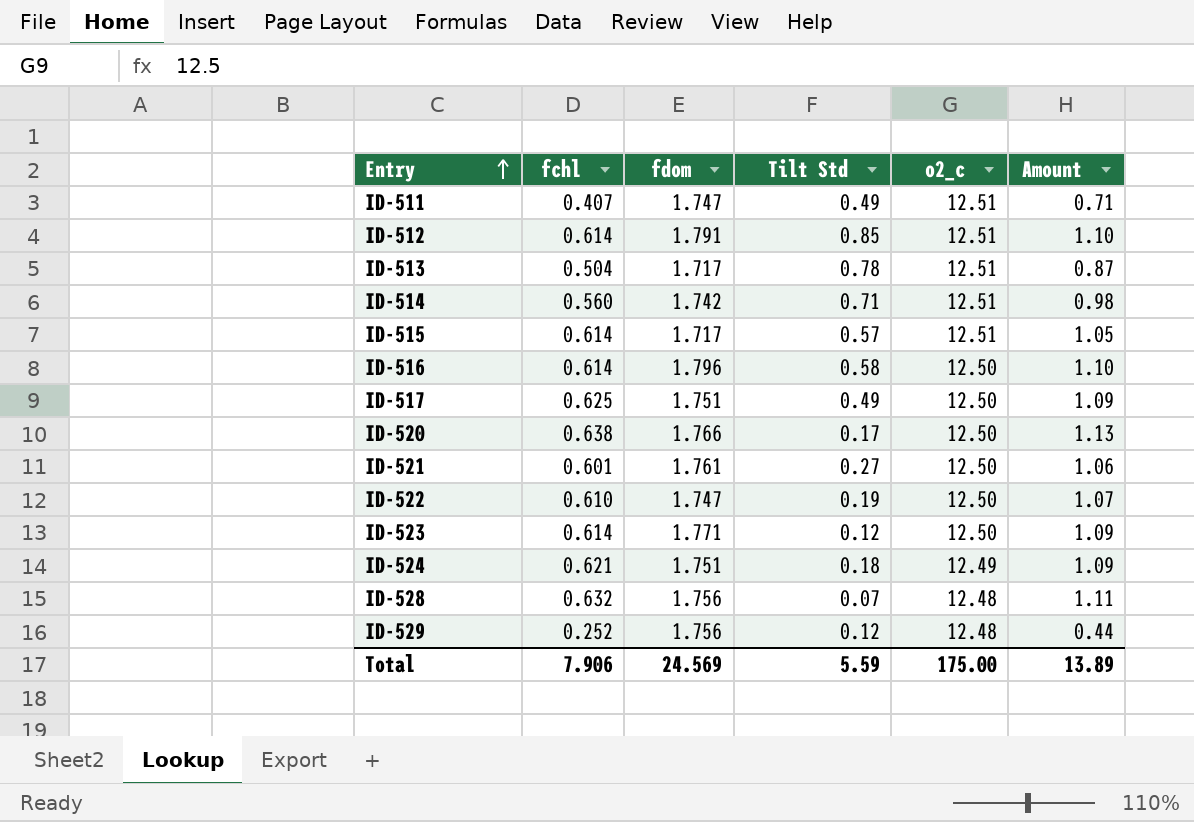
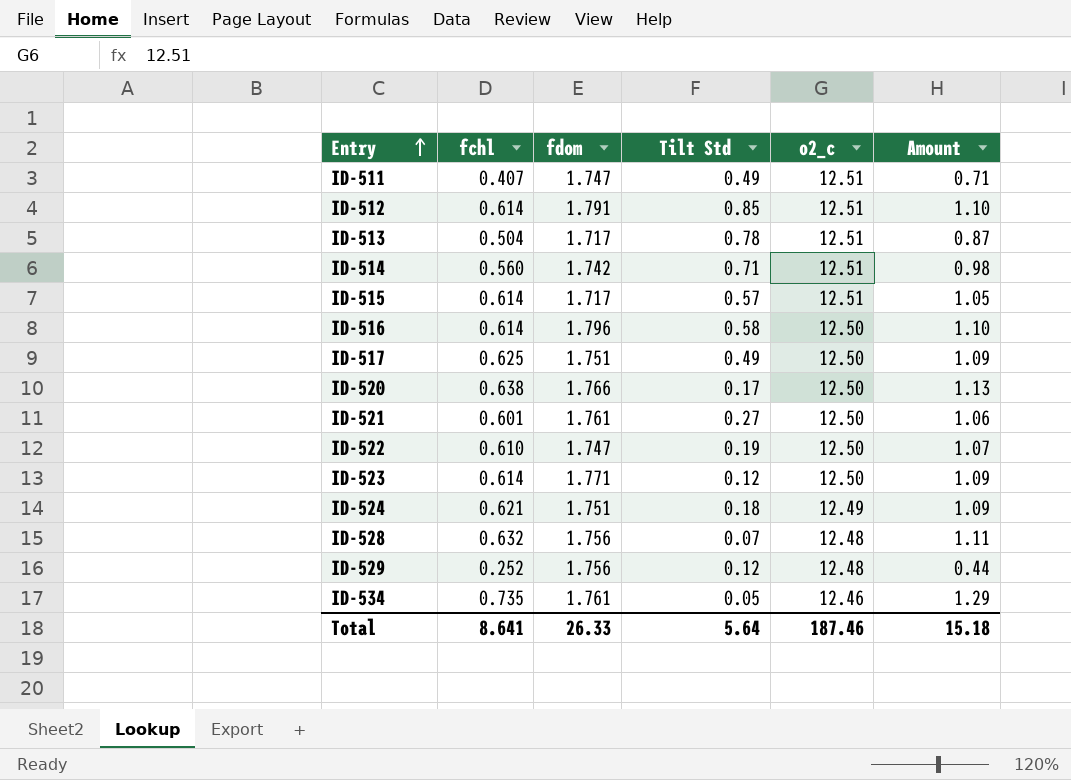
row ID-534: none -> 0.735 | 1.761 | 0.05 | 12.46 | 1.29
Total | fchl: 7.906 -> 8.641
Total | fdom: 24.569 -> 26.33
Total | Tilt Std: 5.59 -> 5.64
Total | o2_c: 175.00 -> 187.46
Total | Amount: 13.89 -> 15.18

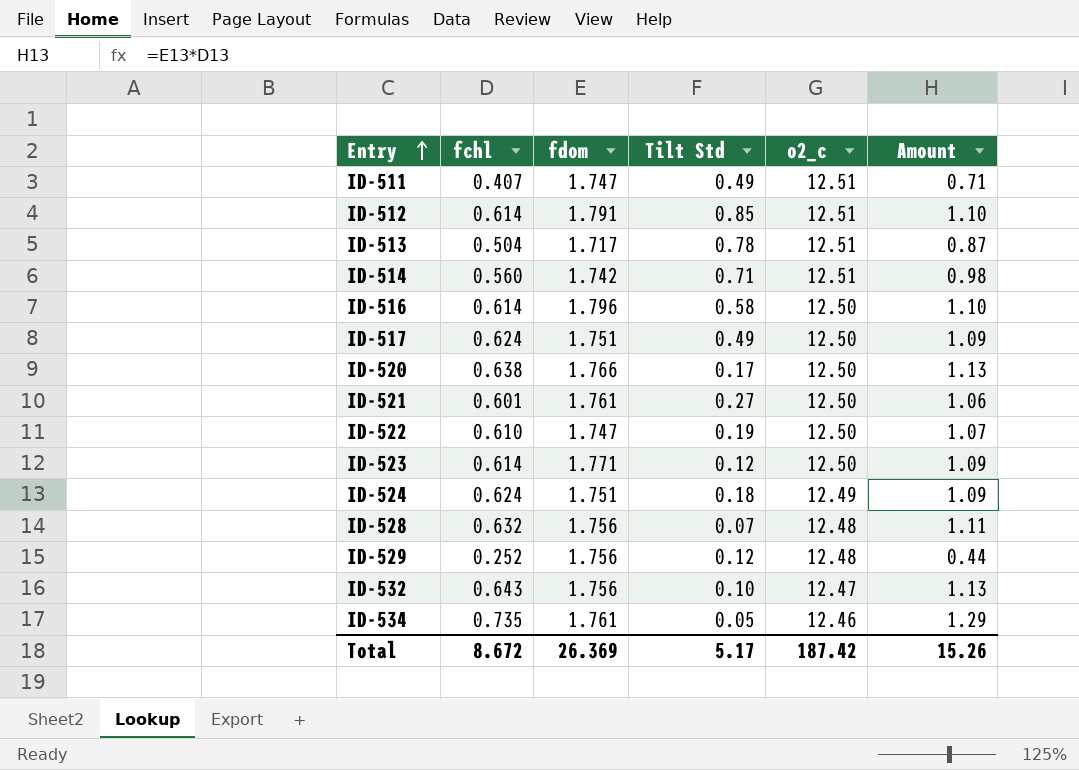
row ID-515: 0.614 | 1.717 | 0.57 | 12.51 | 1.05 -> none
ID-517 | fchl: 0.625 -> 0.624
ID-524 | fchl: 0.621 -> 0.624
row ID-532: none -> 0.643 | 1.756 | 0.10 | 12.47 | 1.13
Total | fchl: 8.641 -> 8.672
Total | fdom: 26.33 -> 26.369
Total | Tilt Std: 5.64 -> 5.17
Total | o2_c: 187.46 -> 187.42
Total | Amount: 15.18 -> 15.26

